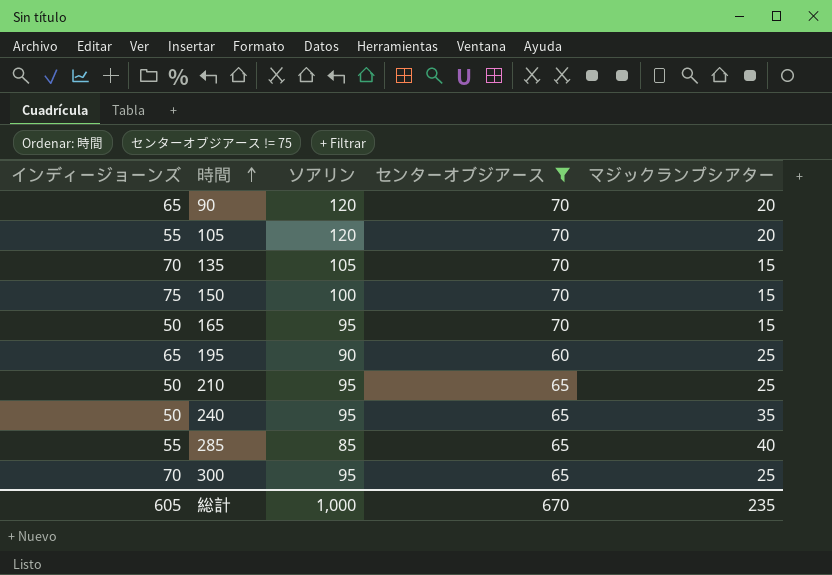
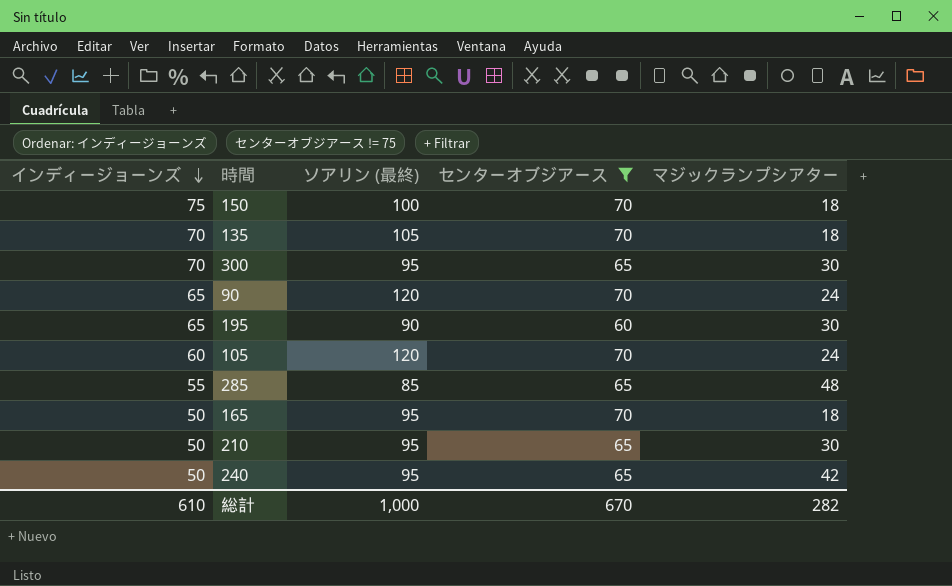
row order: 時間 ascending -> インディージョーンズ descending
column name: ソアリン -> ソアリン (最終)
150 | マジックランプシアター: 15 -> 18
135 | マジックランプシアター: 15 -> 18
300 | マジックランプシアター: 25 -> 30
90 | マジックランプシアター: 20 -> 24
195 | マジックランプシアター: 25 -> 30
105 | インディージョーンズ: 55 -> 60
105 | マジックランプシアター: 20 -> 24
285 | マジックランプシアター: 40 -> 48
165 | マジックランプシアター: 15 -> 18
210 | マジックランプシアター: 25 -> 30
240 | マジックランプシアター: 35 -> 42
総計 | インディージョーンズ: 605 -> 610
総計 | マジックランプシアター: 235 -> 282

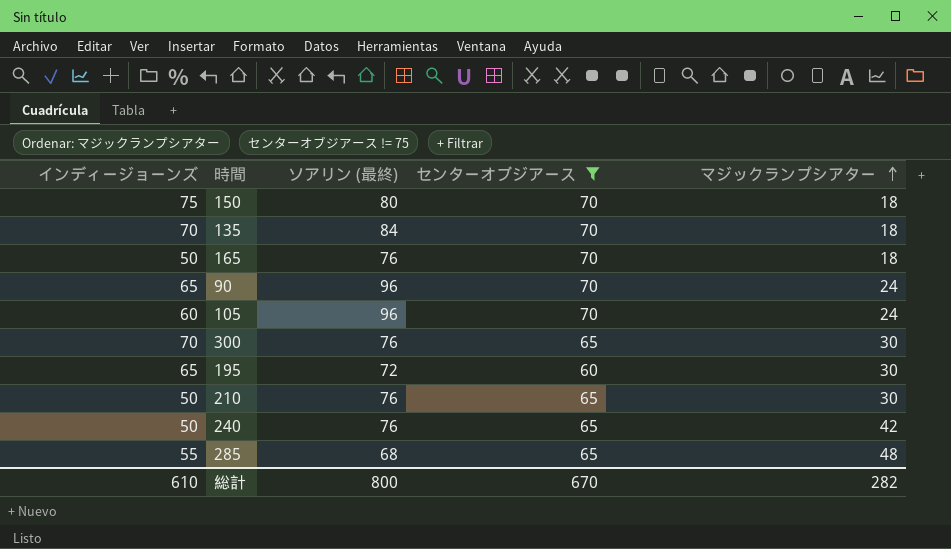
row order: インディージョーンズ descending -> マジックランプシアター ascending
150 | ソアリン (最終): 100 -> 80
135 | ソアリン (最終): 105 -> 84
165 | ソアリン (最終): 95 -> 76
90 | ソアリン (最終): 120 -> 96
105 | ソアリン (最終): 120 -> 96
300 | ソアリン (最終): 95 -> 76
195 | ソアリン (最終): 90 -> 72
210 | ソアリン (最終): 95 -> 76
240 | ソアリン (最終): 95 -> 76
285 | ソアリン (最終): 85 -> 68
総計 | ソアリン (最終): 1,000 -> 800

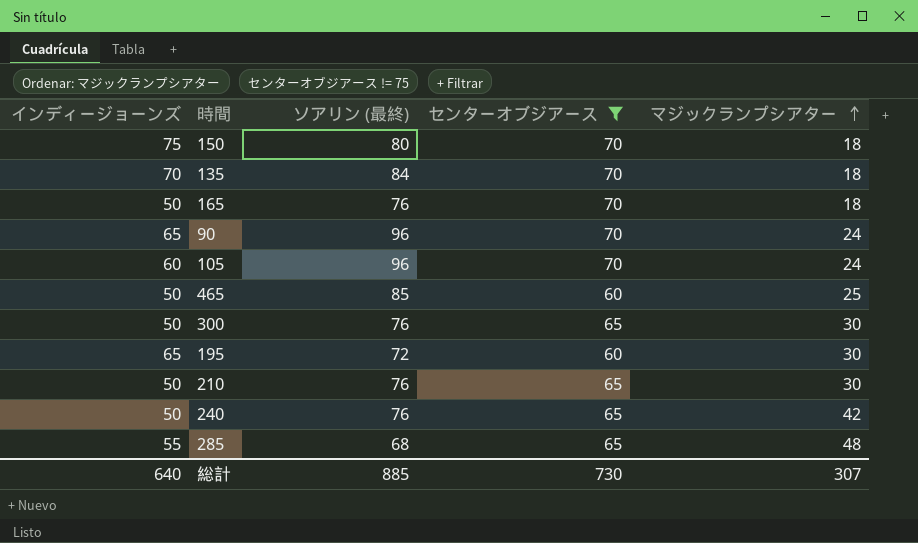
row 465: none -> 50 | 85 | 60 | 25
300 | インディージョーンズ: 70 -> 50
総計 | インディージョーンズ: 610 -> 640
総計 | ソアリン (最終): 800 -> 885
総計 | センターオブジアース: 670 -> 730
総計 | マジックランプシアター: 282 -> 307

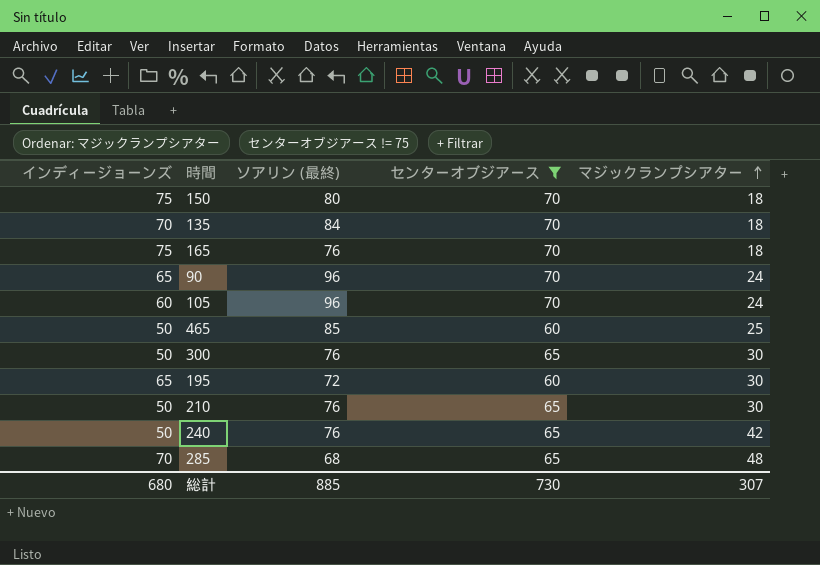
165 | インディージョーンズ: 50 -> 75
285 | インディージョーンズ: 55 -> 70
総計 | インディージョーンズ: 640 -> 680

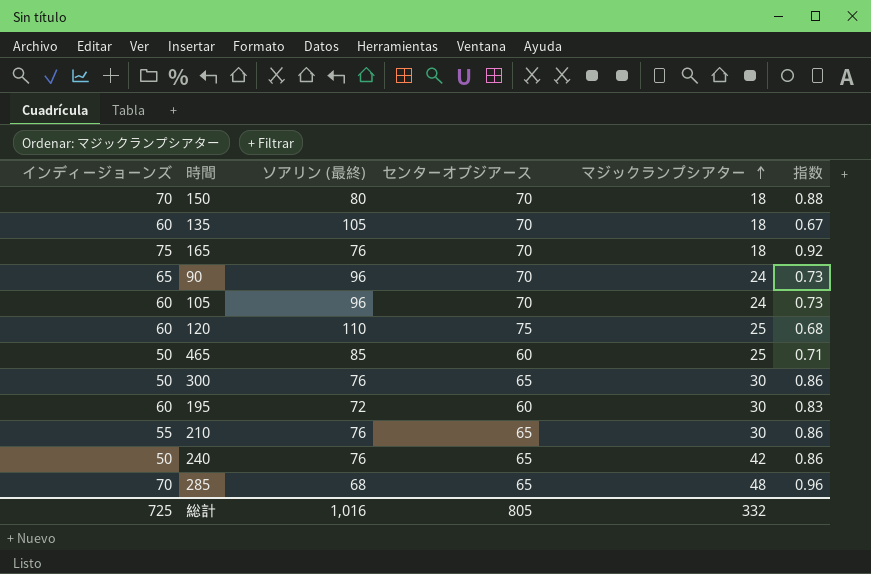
filter: センターオブジアース != 75 -> none
column 指数 | formula: none -> [センターオブジアース] / [ソアリン (最終)]
150 | インディージョーンズ: 75 -> 70
135 | インディージョーンズ: 70 -> 60
135 | ソアリン (最終): 84 -> 105
195 | インディージョーンズ: 65 -> 60
210 | インディージョーンズ: 50 -> 55
総計 | インディージョーンズ: 680 -> 725
総計 | ソアリン (最終): 885 -> 1,016
総計 | センターオブジアース: 730 -> 805
総計 | マジックランプシアター: 307 -> 332

